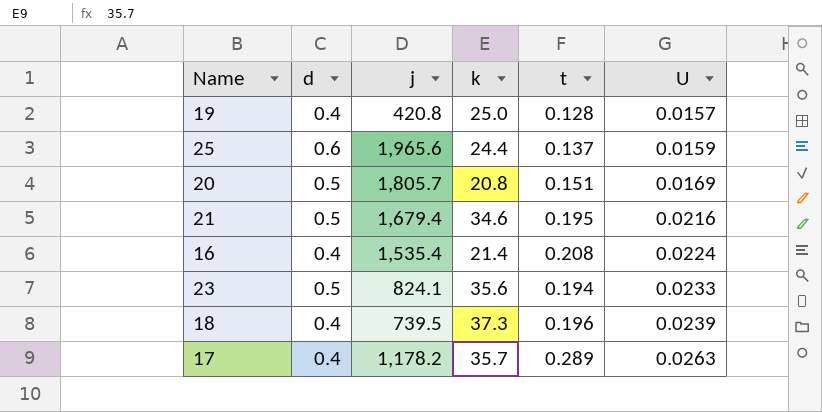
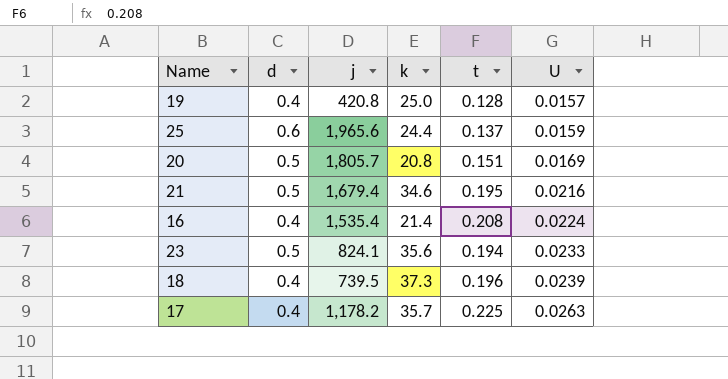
17 | t: 0.289 -> 0.225

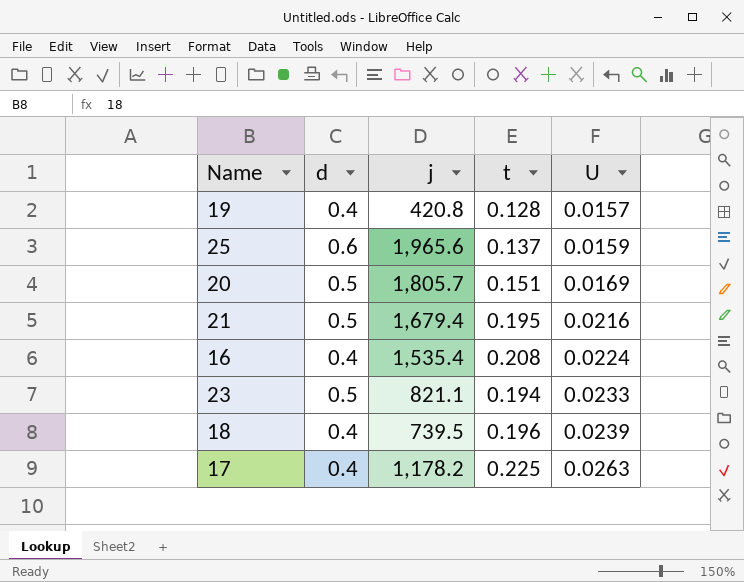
column k | position: 4 -> none
23 | j: 824.1 -> 821.1

